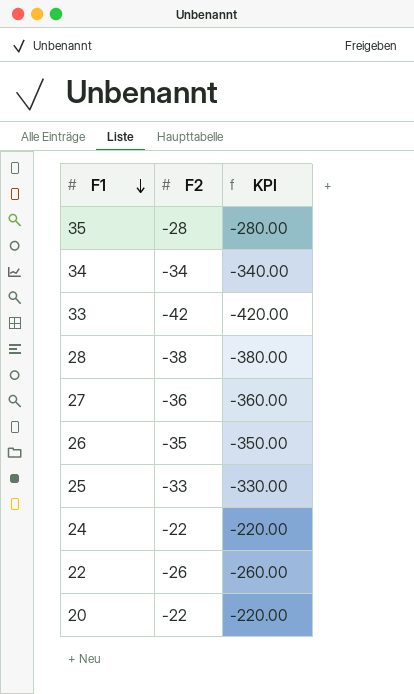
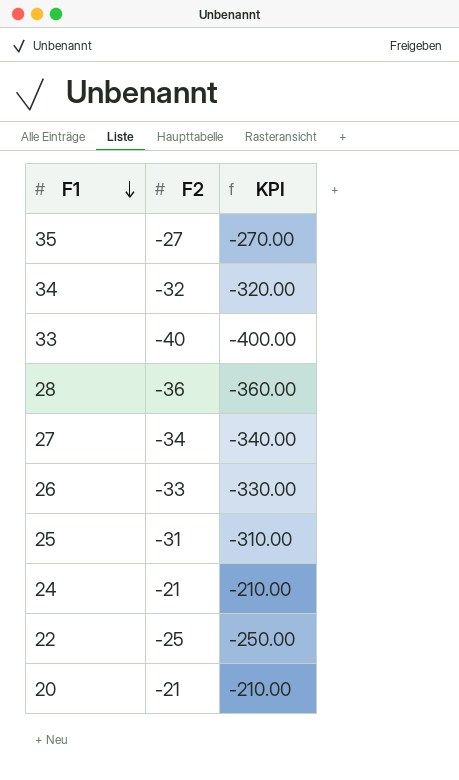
35 | F2: -28 -> -27
35 | KPI: -280.00 -> -270.00
34 | F2: -34 -> -32
34 | KPI: -340.00 -> -320.00
33 | F2: -42 -> -40
33 | KPI: -420.00 -> -400.00
28 | F2: -38 -> -36
28 | KPI: -380.00 -> -360.00
27 | F2: -36 -> -34
27 | KPI: -360.00 -> -340.00
26 | F2: -35 -> -33
26 | KPI: -350.00 -> -330.00
25 | F2: -33 -> -31
25 | KPI: -330.00 -> -310.00
24 | F2: -22 -> -21
24 | KPI: -220.00 -> -210.00
22 | F2: -26 -> -25
22 | KPI: -260.00 -> -250.00
20 | F2: -22 -> -21
20 | KPI: -220.00 -> -210.00

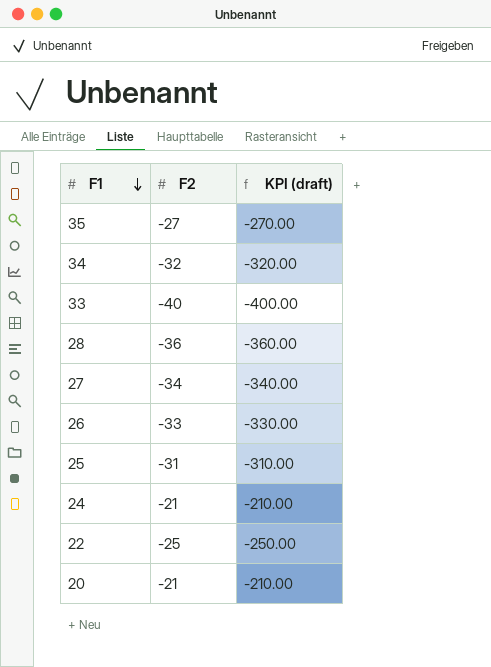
column name: KPI -> KPI (draft)

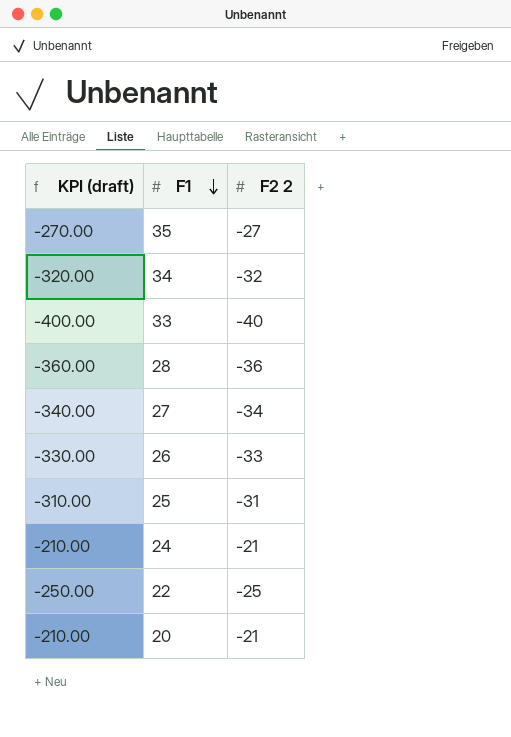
column KPI (draft) | position: 3 -> 1
column name: F2 -> F2 2

